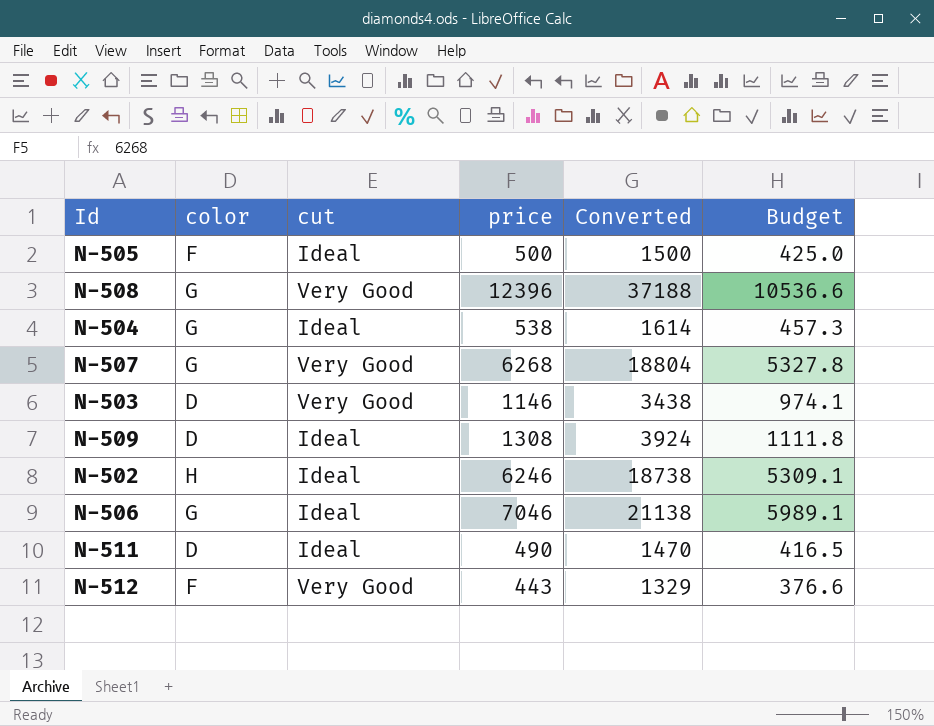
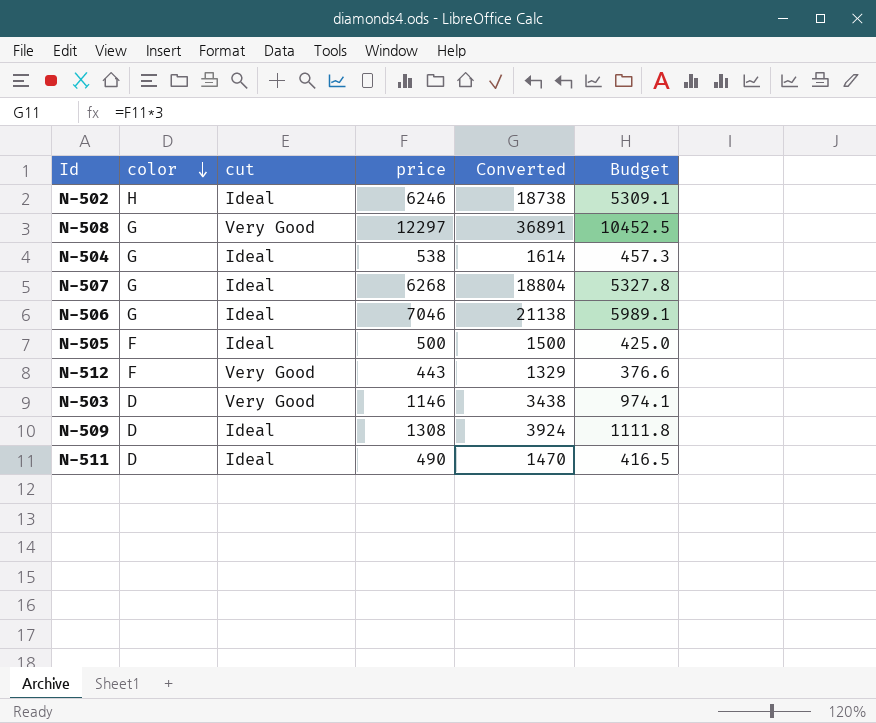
row order: none -> color descending
N-508 | price: 12396 -> 12297
N-508 | Converted: 37188 -> 36891
N-508 | Budget: 10536.6 -> 10452.5
N-507 | cut: Very Good -> Ideal

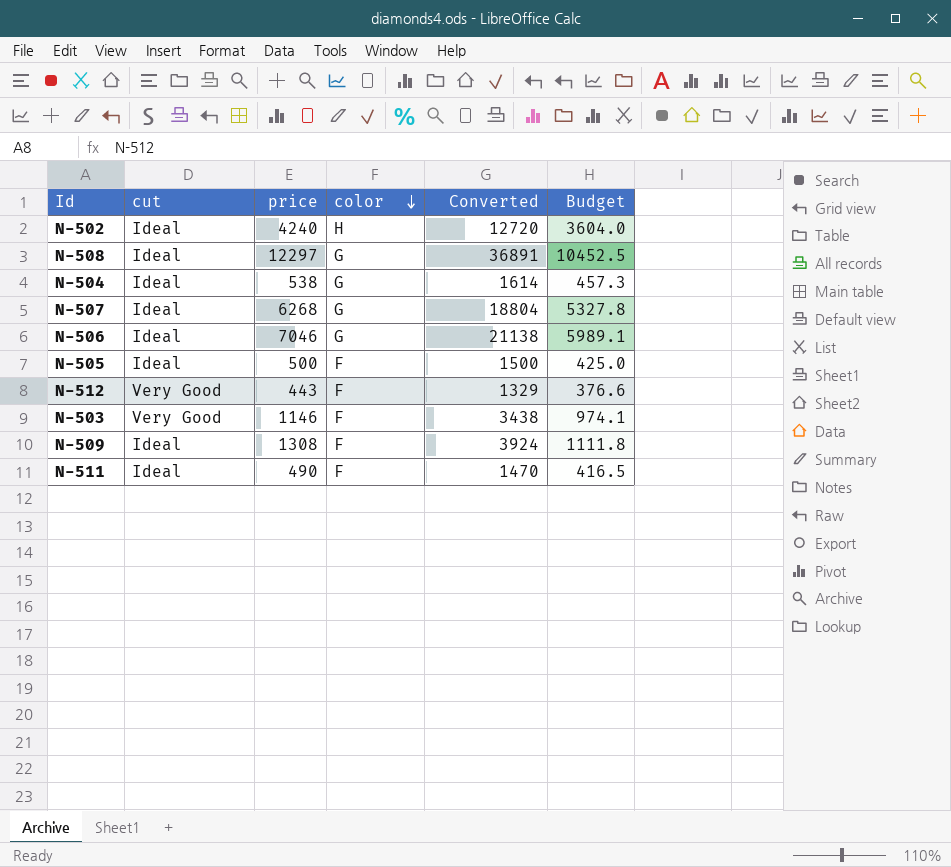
column color | position: 2 -> 4
N-502 | price: 6246 -> 4240
N-502 | Converted: 18738 -> 12720
N-502 | Budget: 5309.1 -> 3604.0
N-508 | cut: Very Good -> Ideal
N-503 | color: D -> F
N-509 | color: D -> F
N-511 | color: D -> F

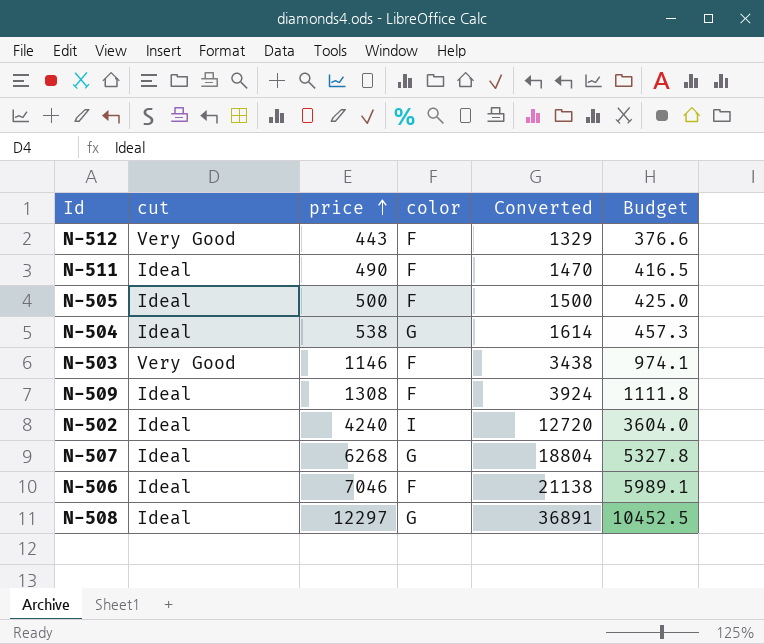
row order: color descending -> price ascending
N-502 | color: H -> I
N-506 | color: G -> F

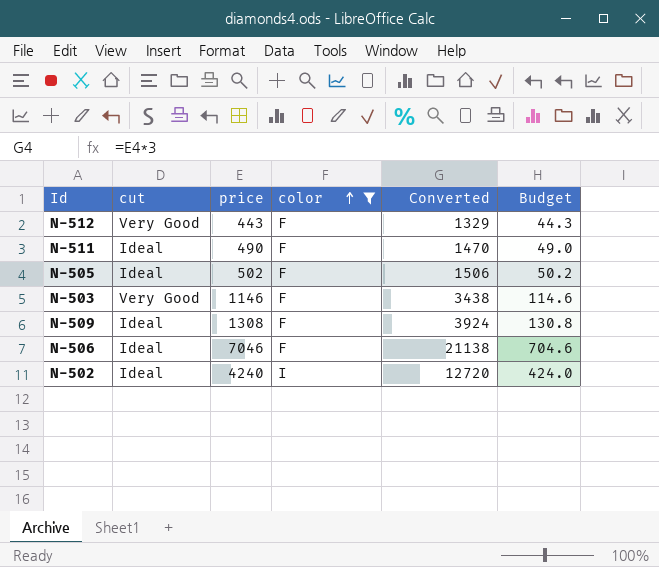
filter: none -> color != G
row order: price ascending -> color ascending
column Budget | formula: [price] * 0.85 -> [price] * 0.1
N-505 | price: 500 -> 502
N-505 | Converted: 1500 -> 1506

